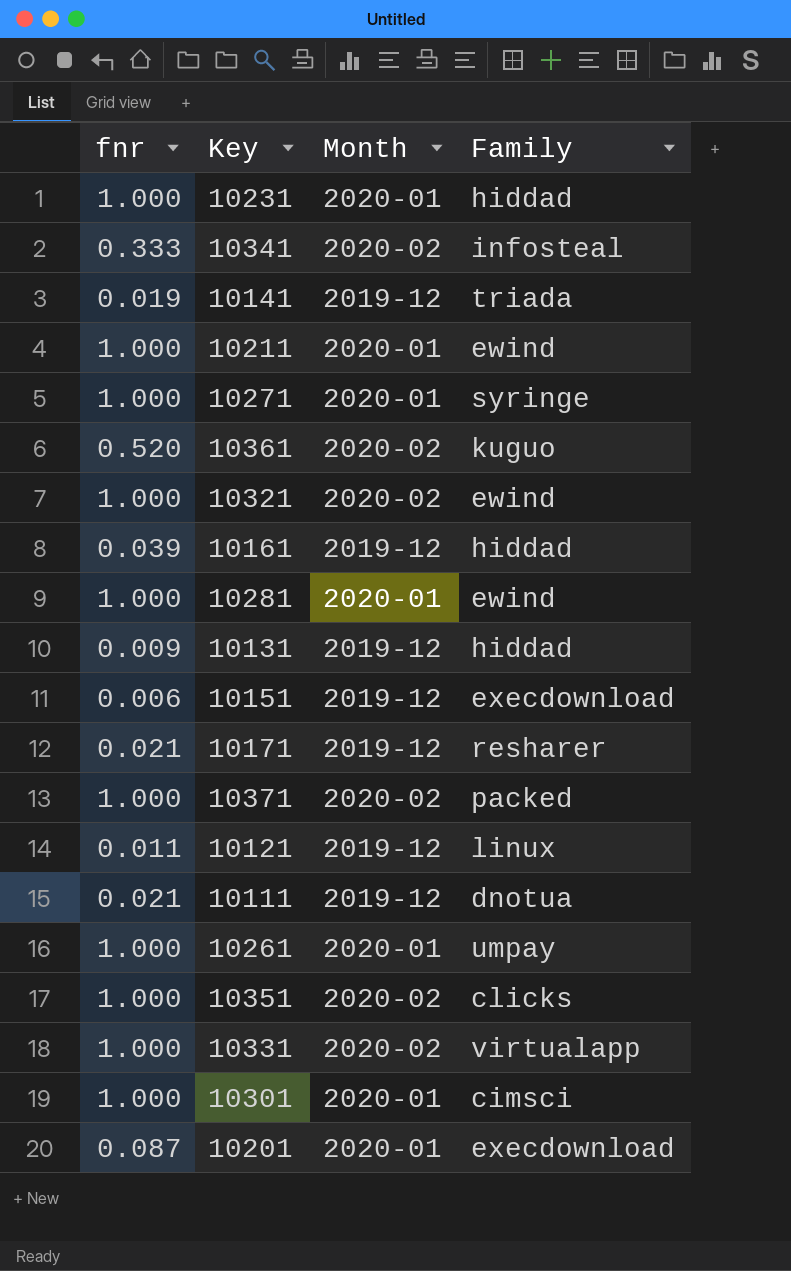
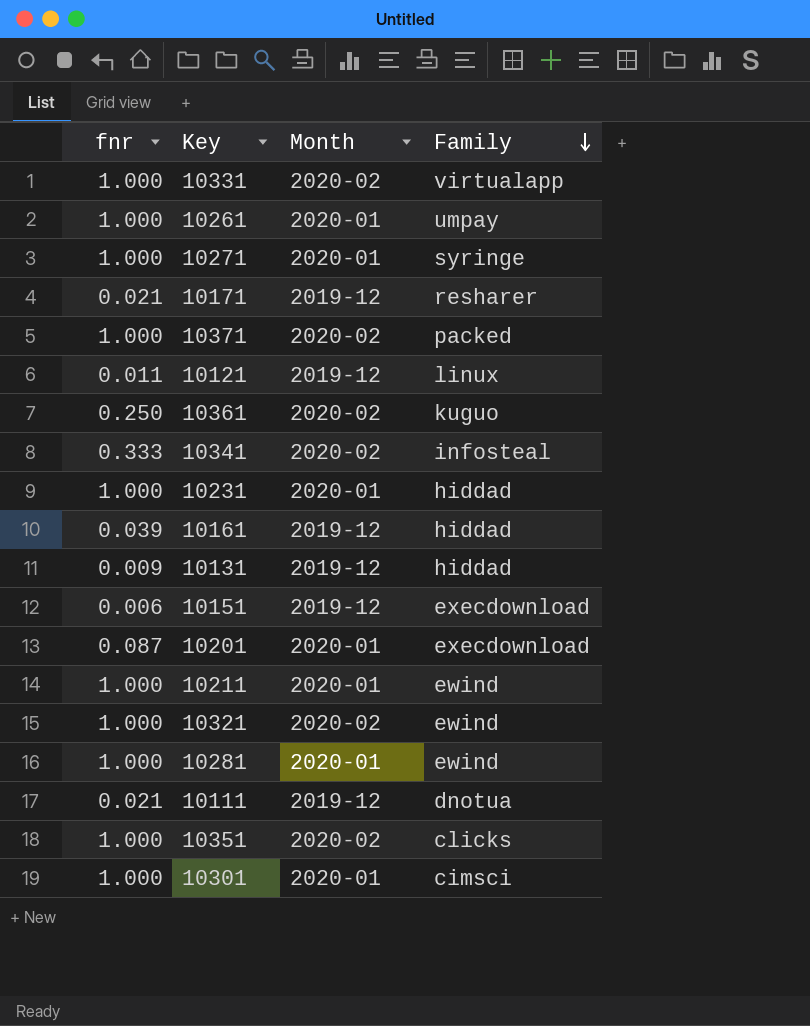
row order: none -> Family descending
row 10141: 0.019 | 2019-12 | triada -> none
10361 | fnr: 0.520 -> 0.250

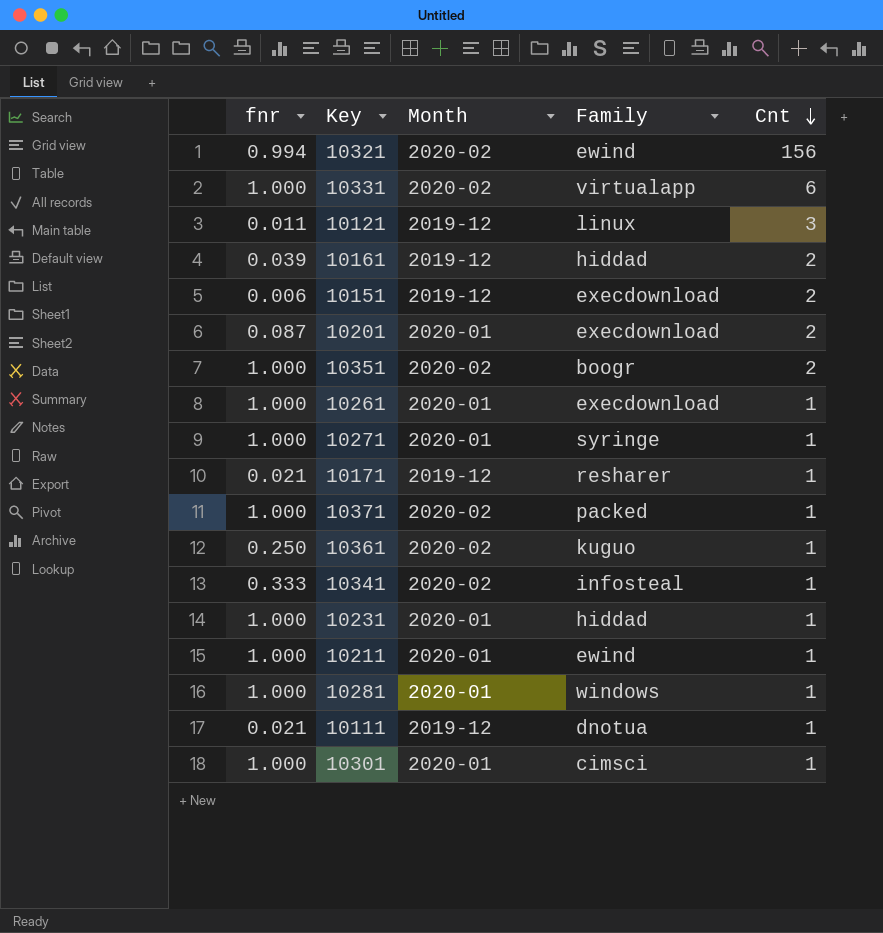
row order: Family descending -> Cnt descending
column Cnt | position: none -> 5
row 10131: 0.009 | 2019-12 | hiddad -> none
10321 | fnr: 1.000 -> 0.994
10351 | Family: clicks -> boogr
10261 | Family: umpay -> execdownload
10281 | Family: ewind -> windows

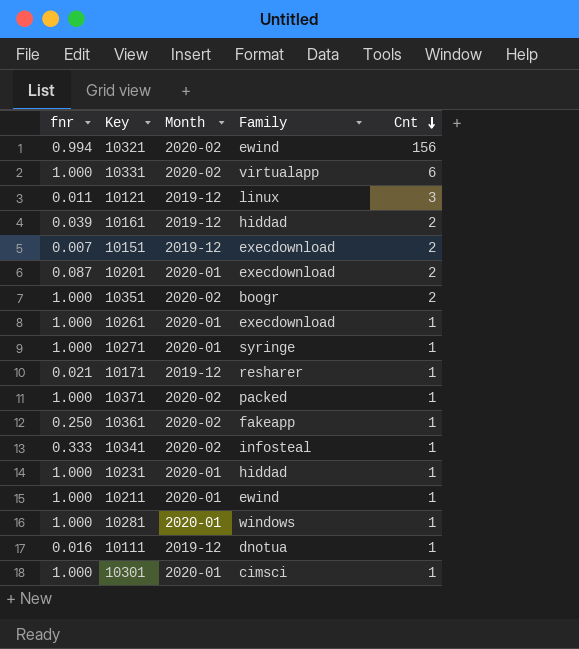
10151 | fnr: 0.006 -> 0.007
10361 | Family: kuguo -> fakeapp
10111 | fnr: 0.021 -> 0.016

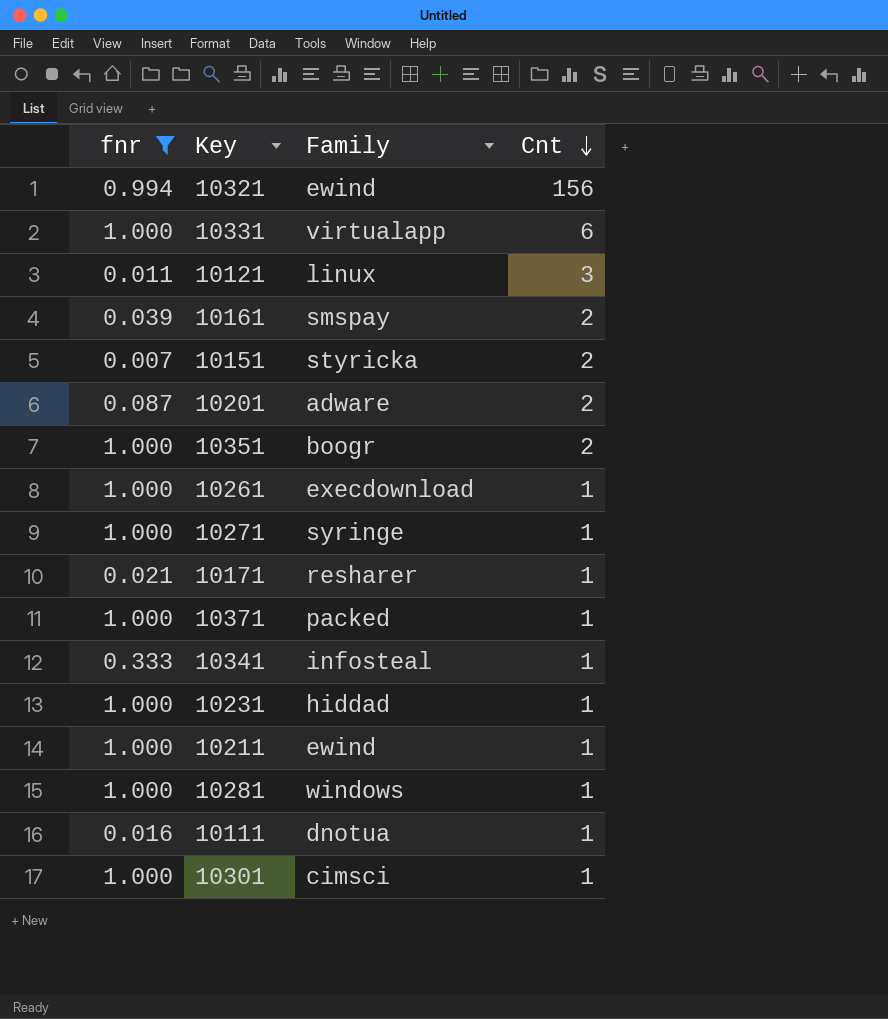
filter: none -> fnr != 0.250
column Month | position: 3 -> none
10161 | Family: hiddad -> smspay
10151 | Family: execdownload -> styricka
10201 | Family: execdownload -> adware

